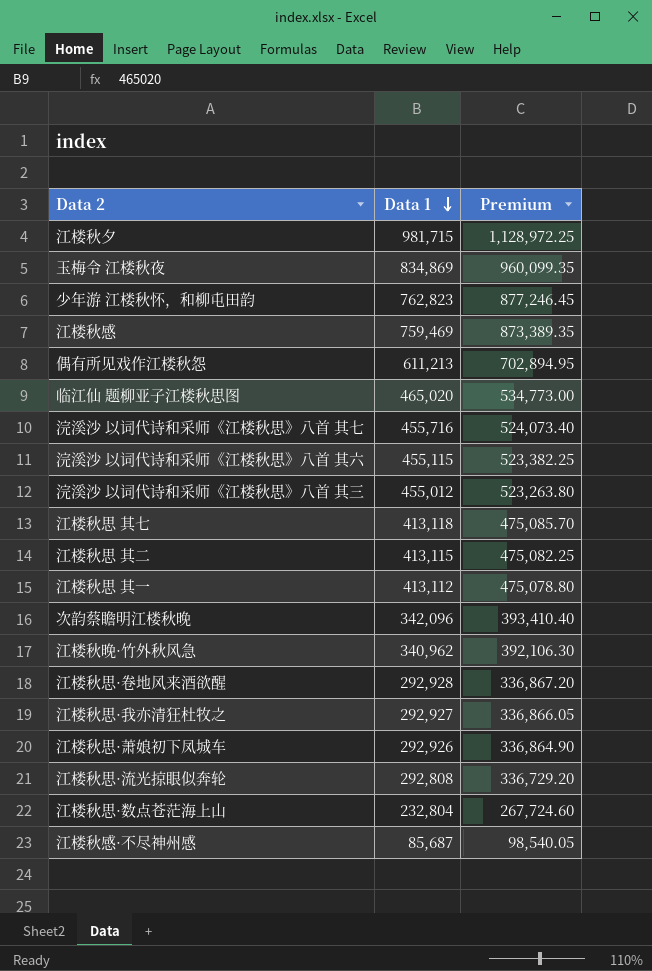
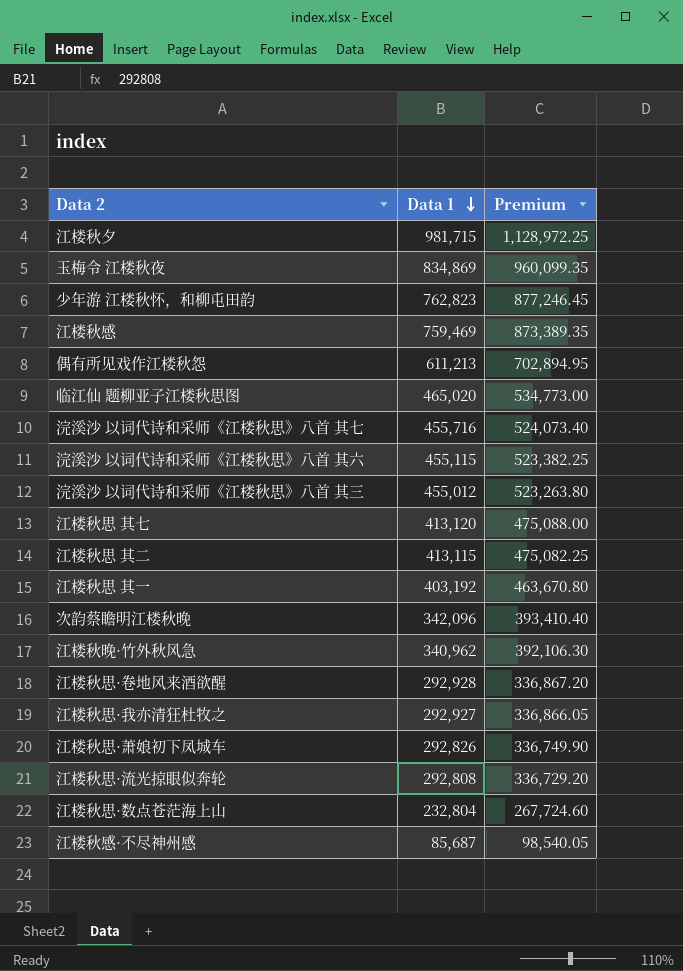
江楼秋思 其七 | Data 1: 413,118 -> 413,120
江楼秋思 其七 | Premium: 475,085.70 -> 475,088.00
江楼秋思 其一 | Data 1: 413,112 -> 403,192
江楼秋思 其一 | Premium: 475,078.80 -> 463,670.80
江楼秋思·萧娘初下凤城车 | Data 1: 292,926 -> 292,826
江楼秋思·萧娘初下凤城车 | Premium: 336,864.90 -> 336,749.90

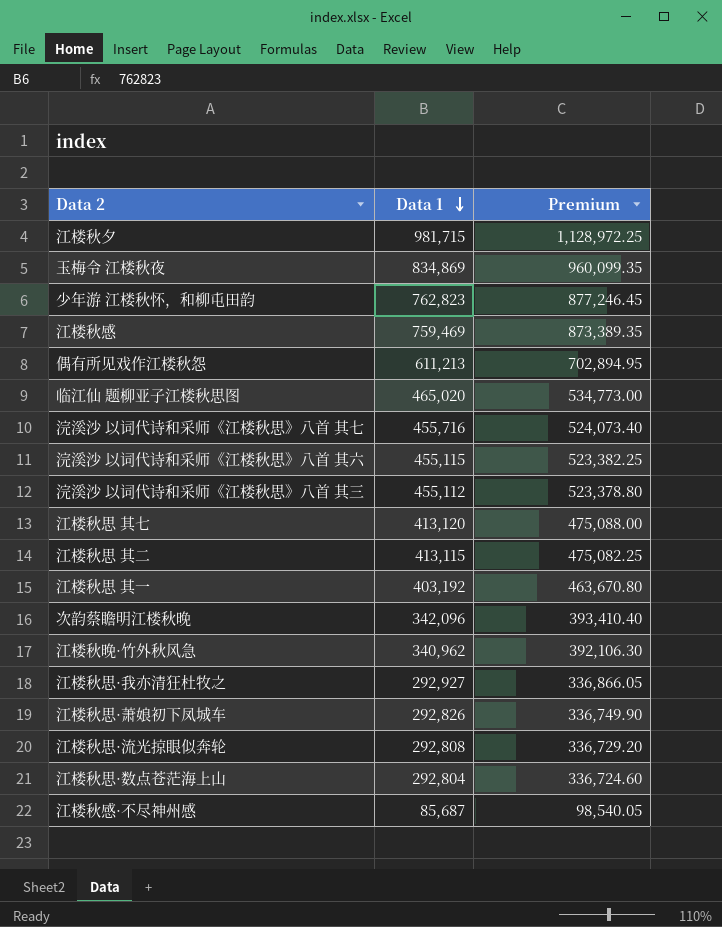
row 江楼秋思·卷地风来酒欲醒: 292,928 | 336,867.20 -> none
浣溪沙 以词代诗和采师《江楼秋思》八首 其三 | Data 1: 455,012 -> 455,112
浣溪沙 以词代诗和采师《江楼秋思》八首 其三 | Premium: 523,263.80 -> 523,378.80
江楼秋思·数点苍茫海上山 | Data 1: 232,804 -> 292,804
江楼秋思·数点苍茫海上山 | Premium: 267,724.60 -> 336,724.60

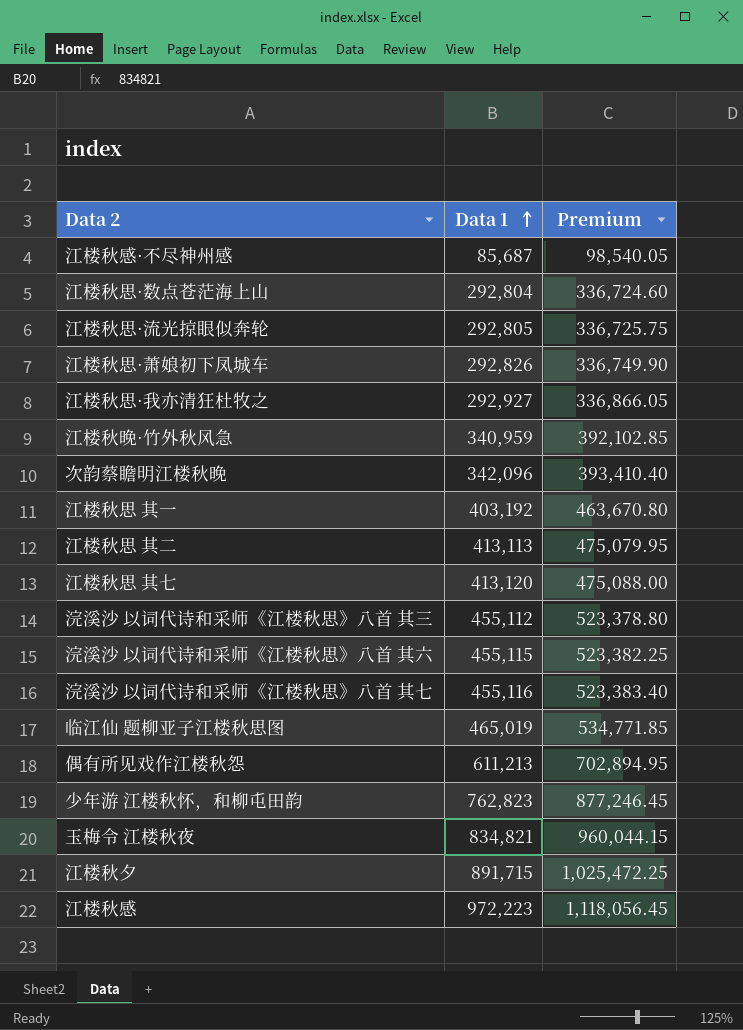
row order: Data 1 descending -> Data 1 ascending
江楼秋思·流光掠眼似奔轮 | Data 1: 292,808 -> 292,805
江楼秋思·流光掠眼似奔轮 | Premium: 336,729.20 -> 336,725.75
江楼秋晚·竹外秋风急 | Data 1: 340,962 -> 340,959
江楼秋晚·竹外秋风急 | Premium: 392,106.30 -> 392,102.85
江楼秋思 其二 | Data 1: 413,115 -> 413,113
江楼秋思 其二 | Premium: 475,082.25 -> 475,079.95
浣溪沙 以词代诗和采师《江楼秋思》八首 其七 | Data 1: 455,716 -> 455,116
浣溪沙 以词代诗和采师《江楼秋思》八首 其七 | Premium: 524,073.40 -> 523,383.40
临江仙 题柳亚子江楼秋思图 | Data 1: 465,020 -> 465,019
临江仙 题柳亚子江楼秋思图 | Premium: 534,773.00 -> 534,771.85
玉梅令 江楼秋夜 | Data 1: 834,869 -> 834,821
玉梅令 江楼秋夜 | Premium: 960,099.35 -> 960,044.15
江楼秋夕 | Data 1: 981,715 -> 891,715
江楼秋夕 | Premium: 1,128,972.25 -> 1,025,472.25
江楼秋感 | Data 1: 759,469 -> 972,223
江楼秋感 | Premium: 873,389.35 -> 1,118,056.45

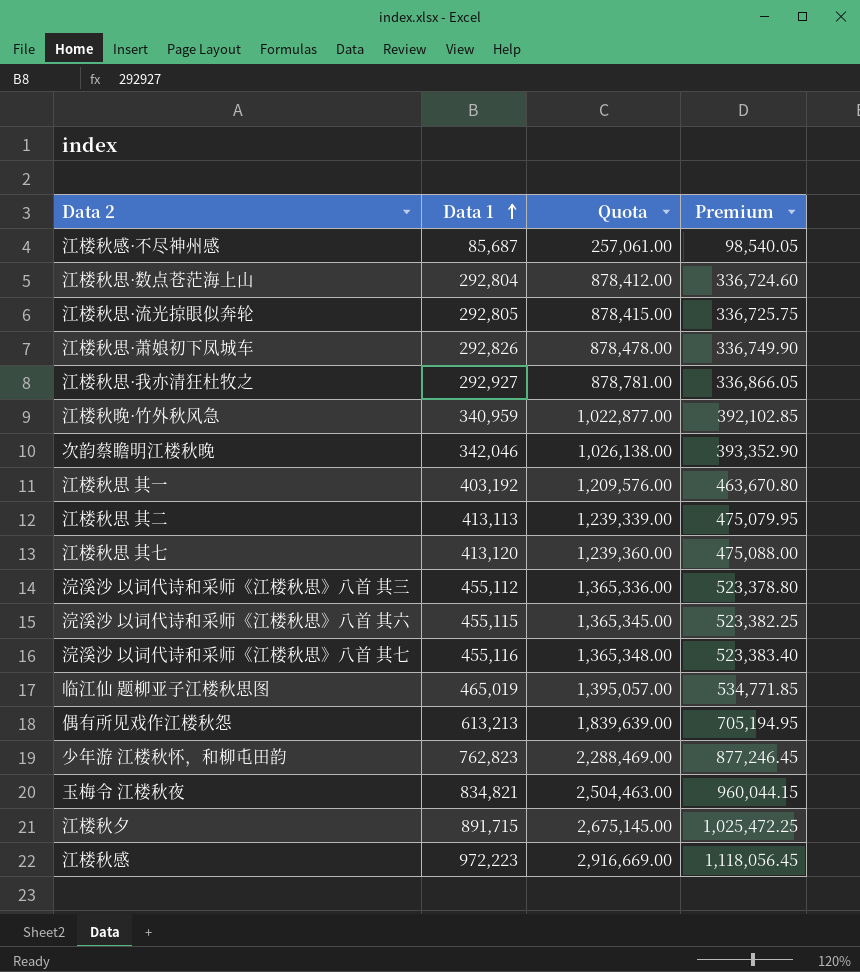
column Quota | formula: none -> [Data 1] * 3
次韵蔡瞻明江楼秋晚 | Data 1: 342,096 -> 342,046
次韵蔡瞻明江楼秋晚 | Premium: 393,410.40 -> 393,352.90
偶有所见戏作江楼秋怨 | Data 1: 611,213 -> 613,213
偶有所见戏作江楼秋怨 | Premium: 702,894.95 -> 705,194.95

